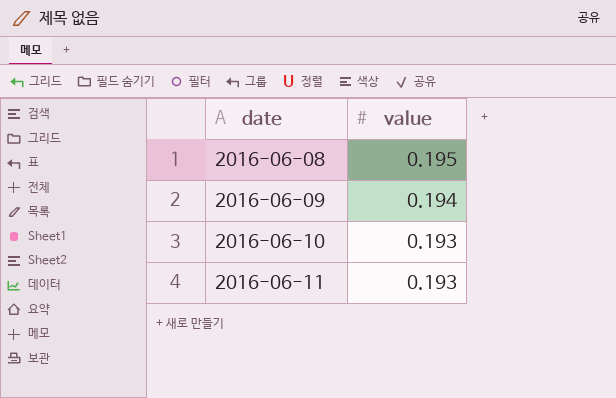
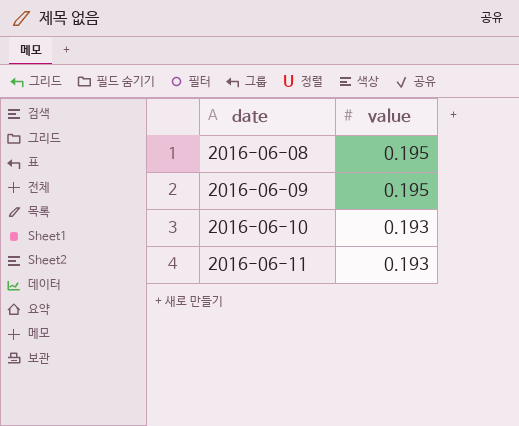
2016-06-09 | value: 0.194 -> 0.195

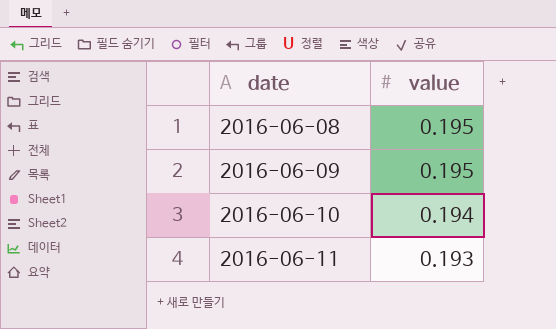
2016-06-10 | value: 0.193 -> 0.194

